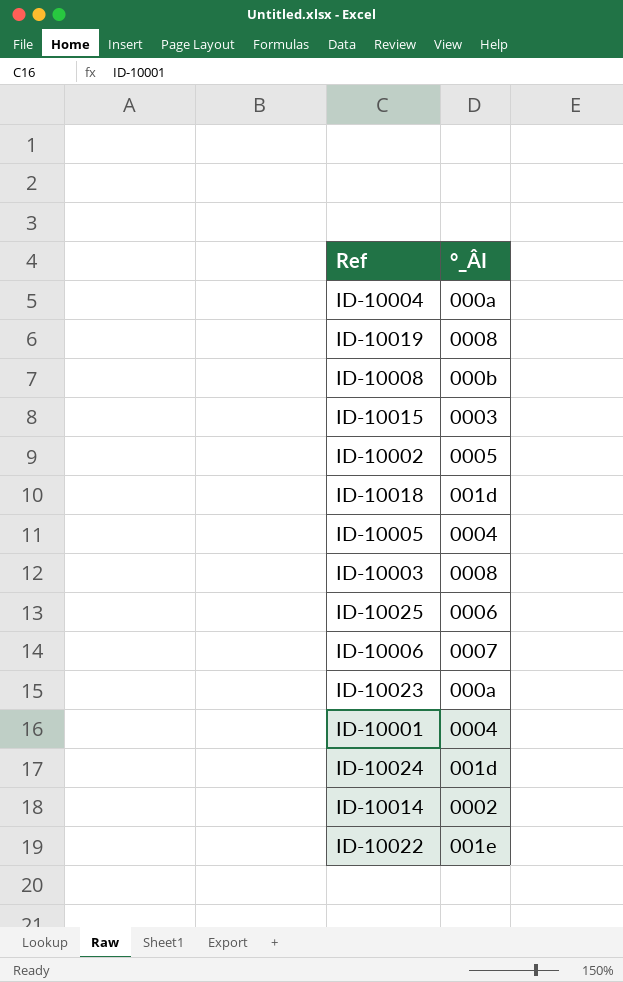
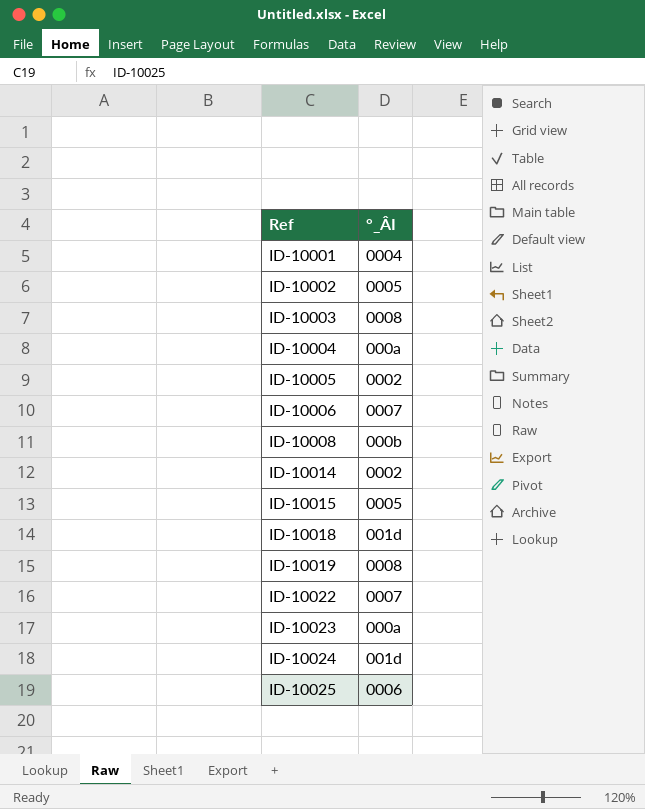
row order: none -> Ref ascending
ID-10005 | °_ÂI: 0004 -> 0002
ID-10015 | °_ÂI: 0003 -> 0005
ID-10022 | °_ÂI: 001e -> 0007

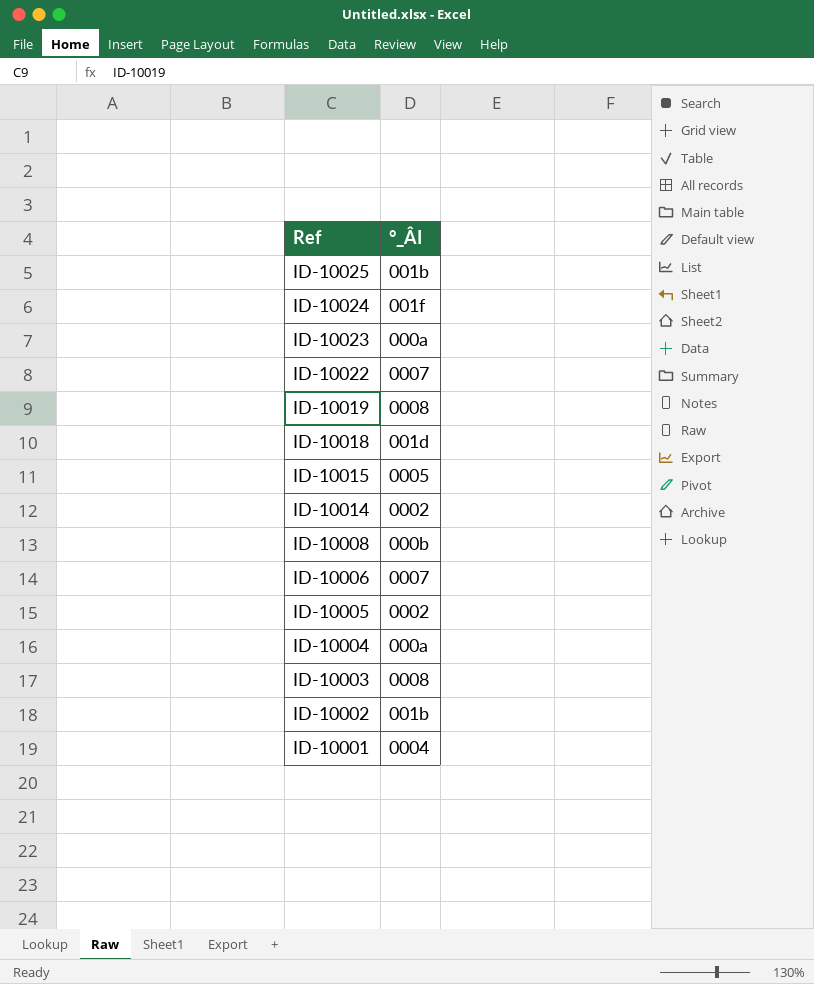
row order: Ref ascending -> Ref descending
ID-10025 | °_ÂI: 0006 -> 001b
ID-10024 | °_ÂI: 001d -> 001f
ID-10002 | °_ÂI: 0005 -> 001b

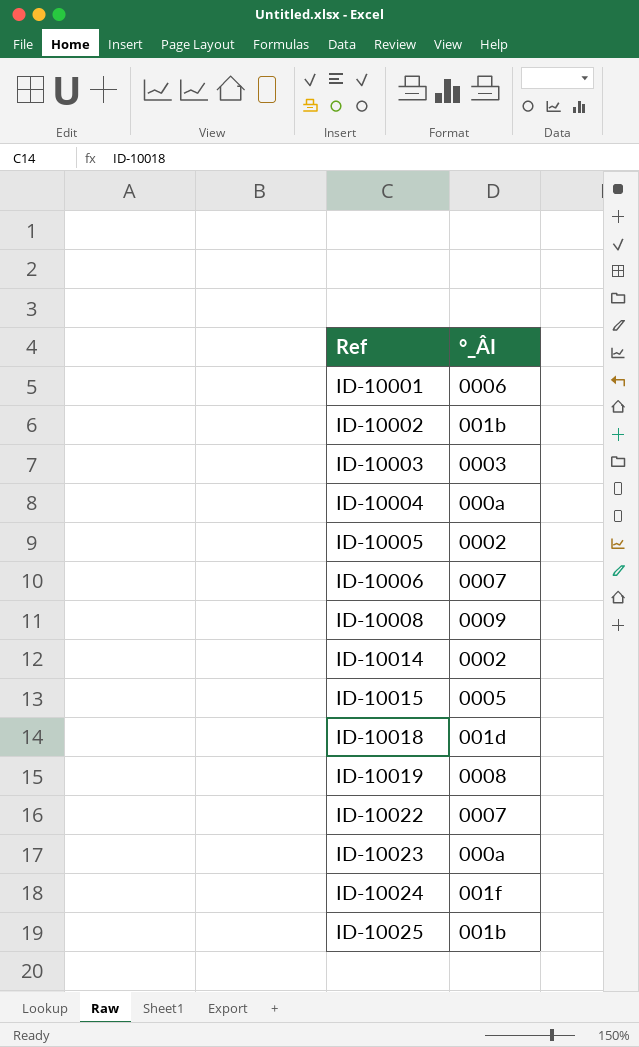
row order: Ref descending -> Ref ascending
ID-10001 | °_ÂI: 0004 -> 0006
ID-10003 | °_ÂI: 0008 -> 0003
ID-10008 | °_ÂI: 000b -> 0009

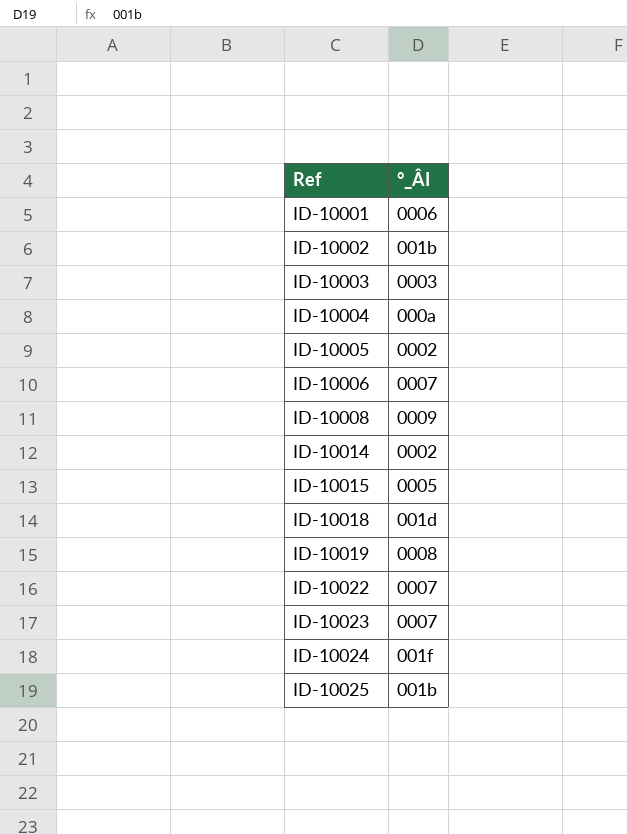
ID-10023 | °_ÂI: 000a -> 0007

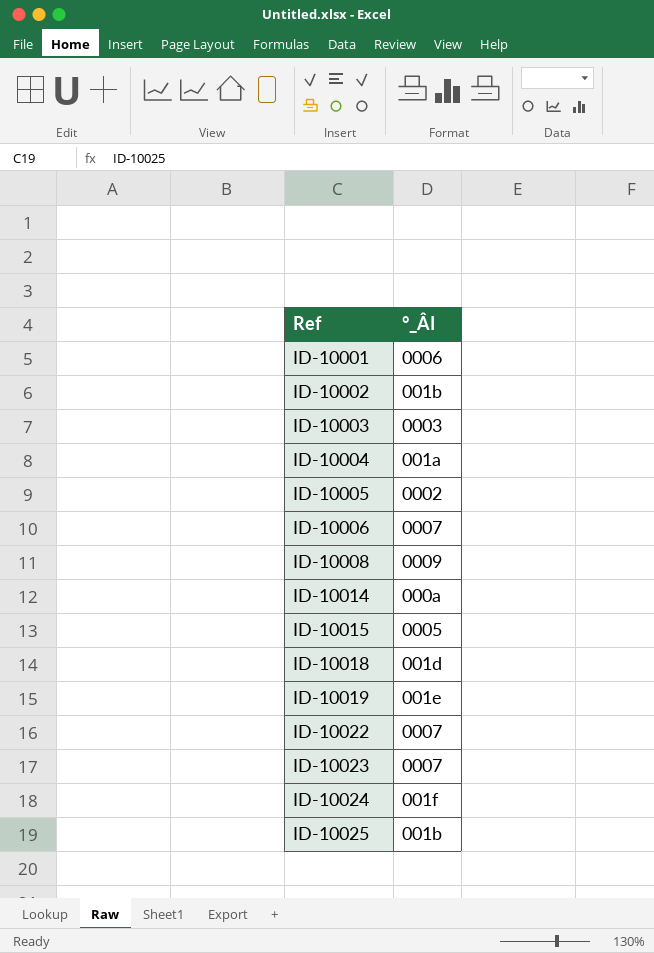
ID-10004 | °_ÂI: 000a -> 001a
ID-10014 | °_ÂI: 0002 -> 000a
ID-10019 | °_ÂI: 0008 -> 001e

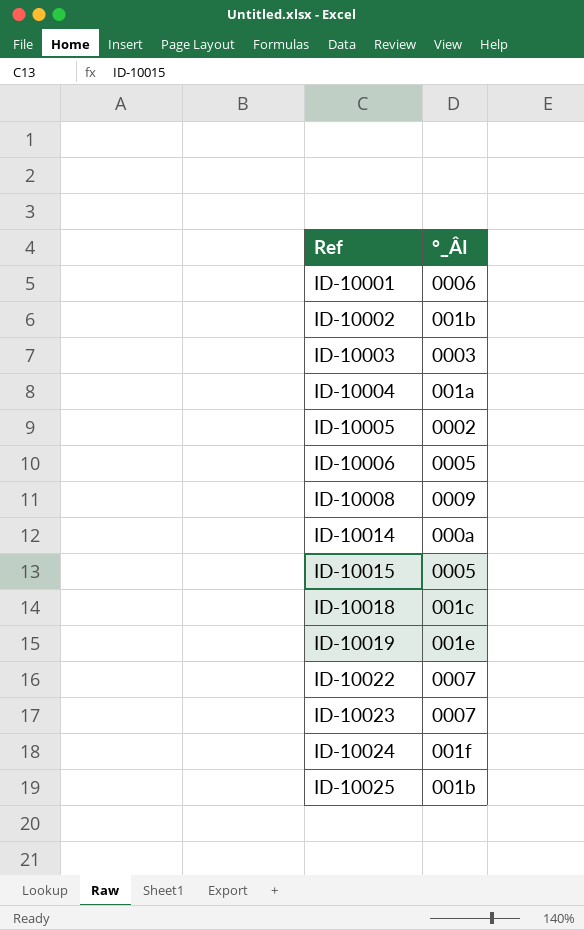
ID-10006 | °_ÂI: 0007 -> 0005
ID-10018 | °_ÂI: 001d -> 001c

